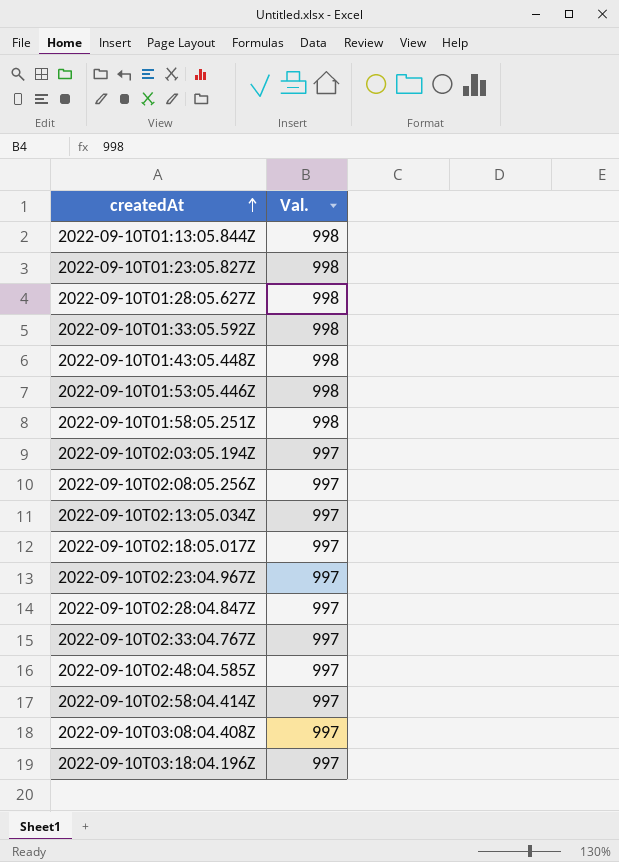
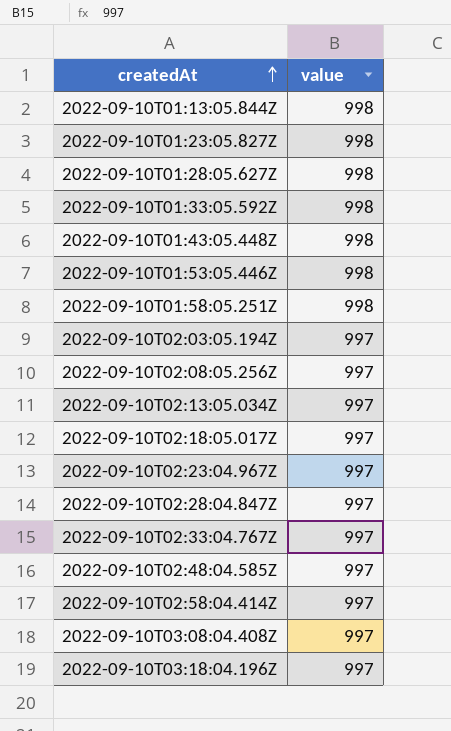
column name: Val. -> value

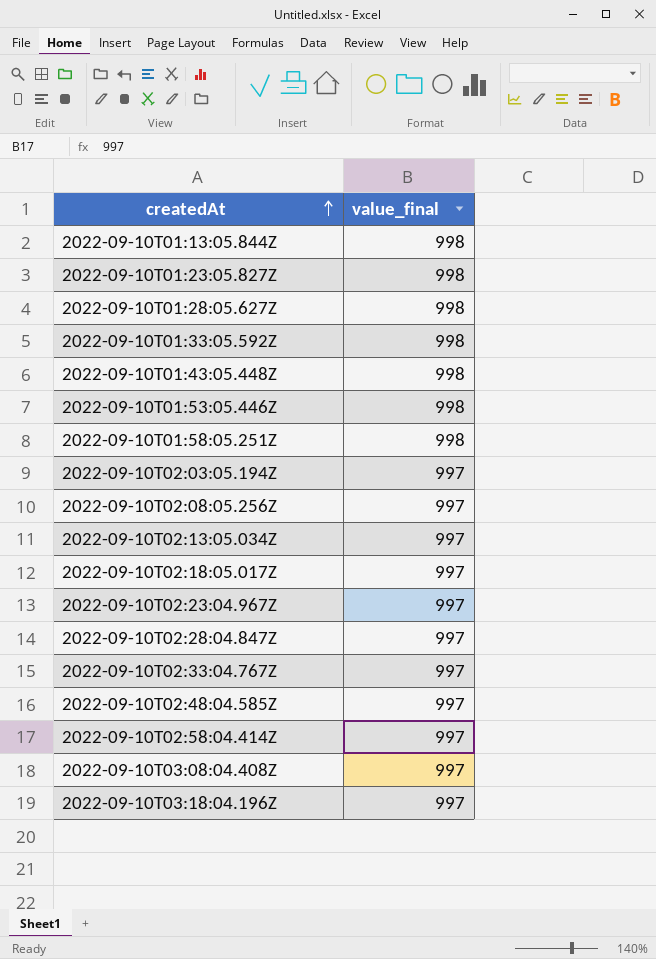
column name: value -> value_final

